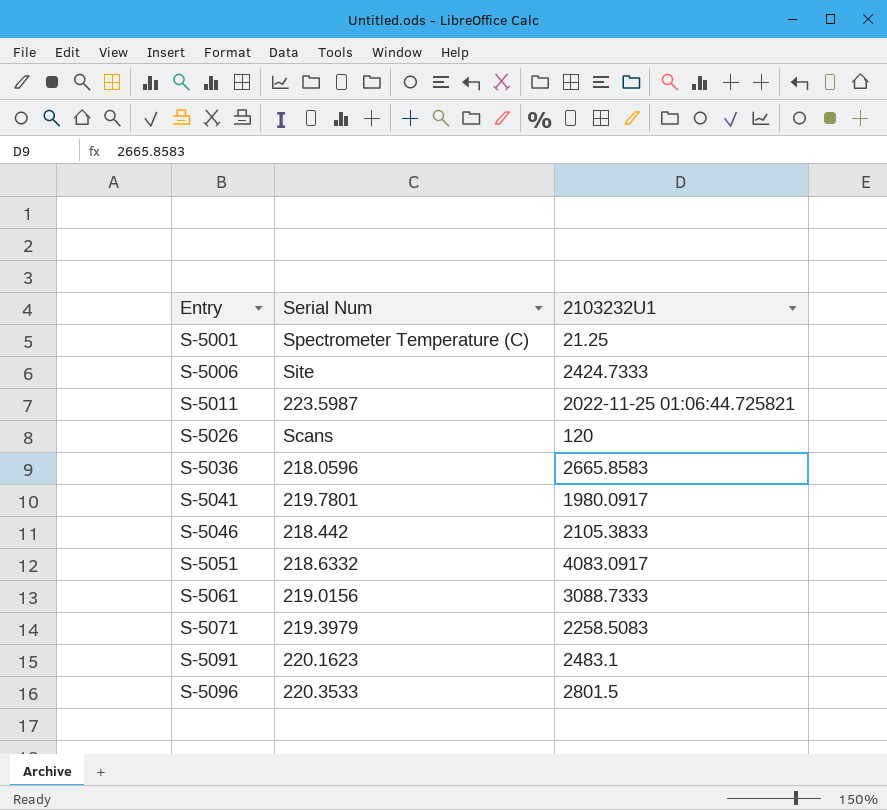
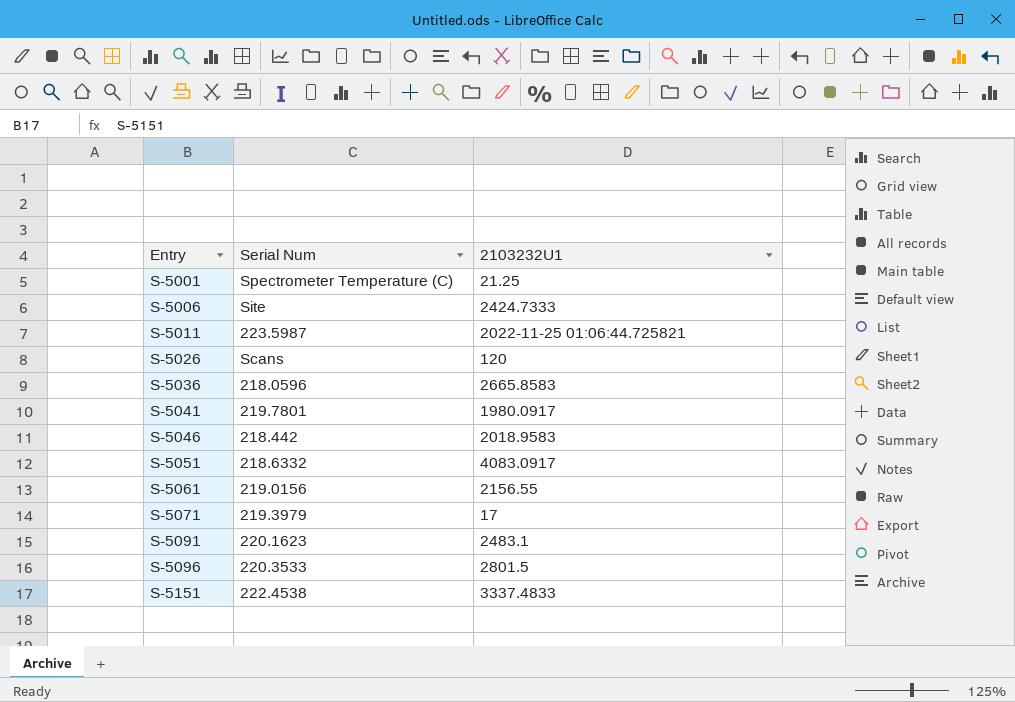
S-5046 | 2103232U1: 2105.3833 -> 2018.9583
S-5061 | 2103232U1: 3088.7333 -> 2156.55
S-5071 | 2103232U1: 2258.5083 -> 17
row S-5151: none -> 222.4538 | 3337.4833

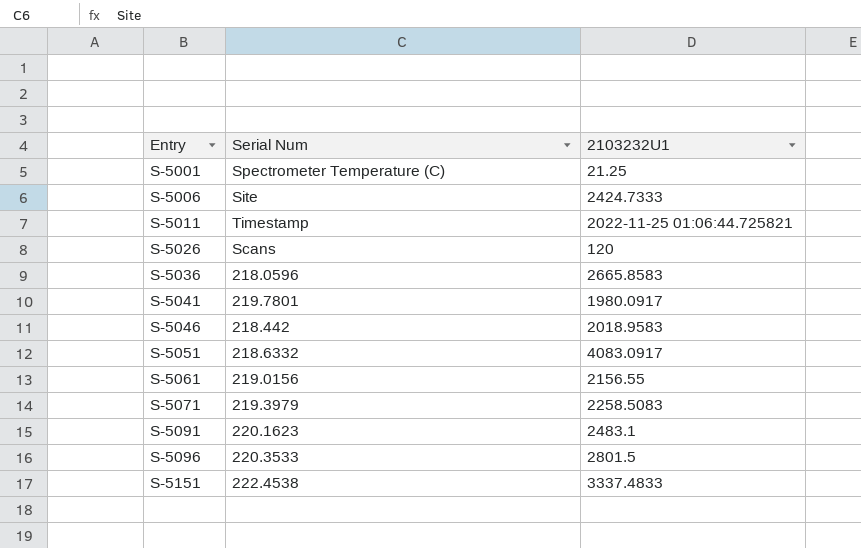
S-5011 | Serial Num: 223.5987 -> Timestamp
S-5071 | 2103232U1: 17 -> 2258.5083

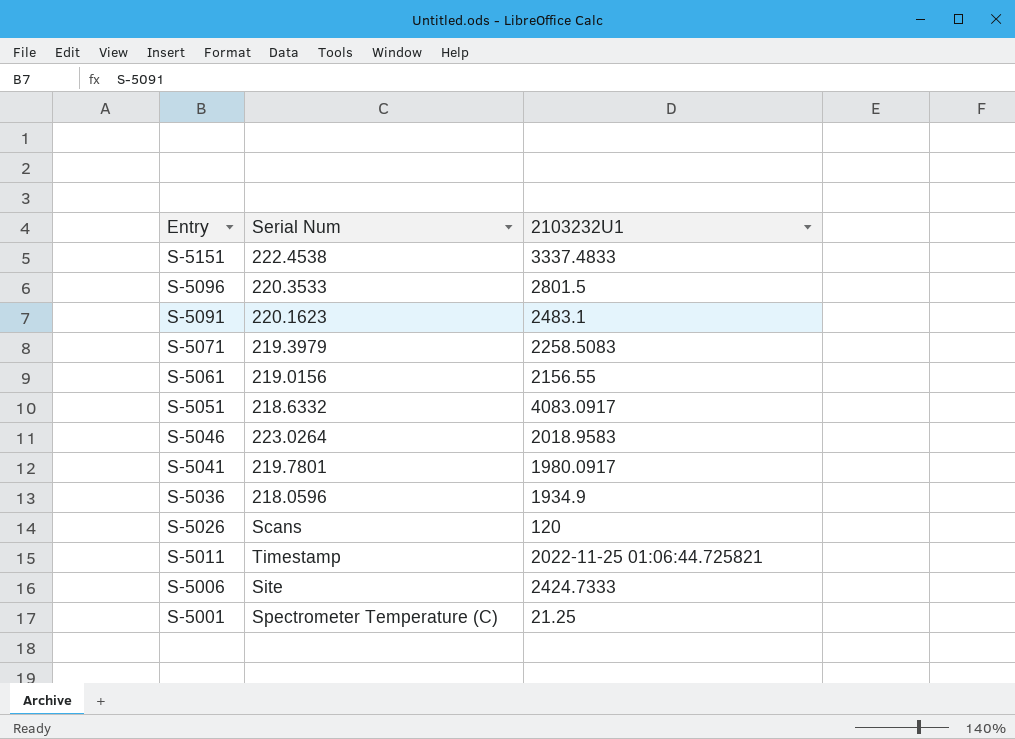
row order: Entry ascending -> Entry descending
S-5046 | Serial Num: 218.442 -> 223.0264
S-5036 | 2103232U1: 2665.8583 -> 1934.9

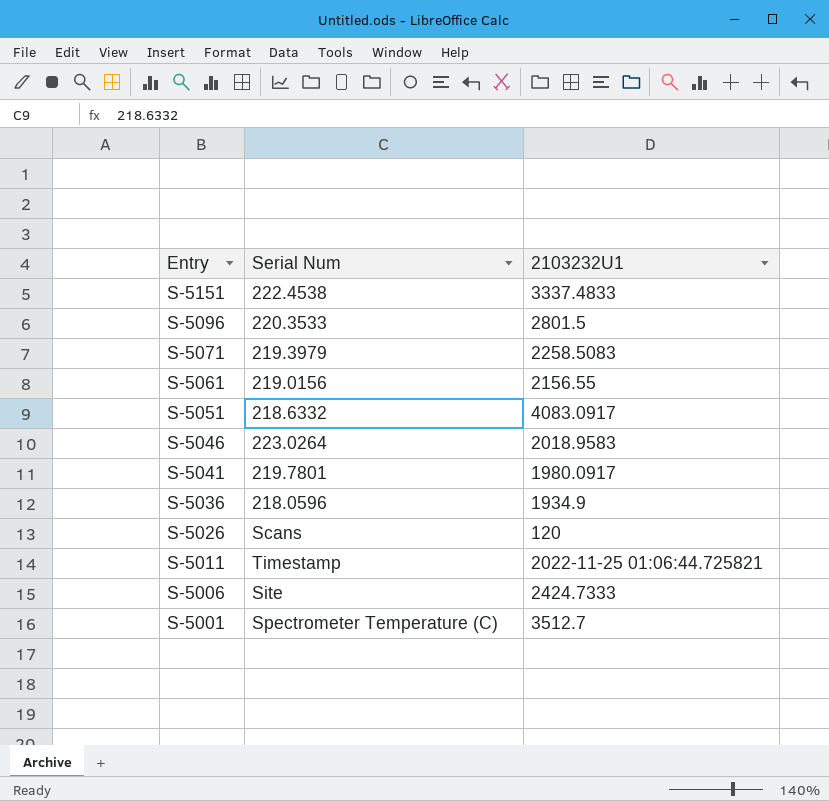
row S-5091: 220.1623 | 2483.1 -> none
S-5001 | 2103232U1: 21.25 -> 3512.7

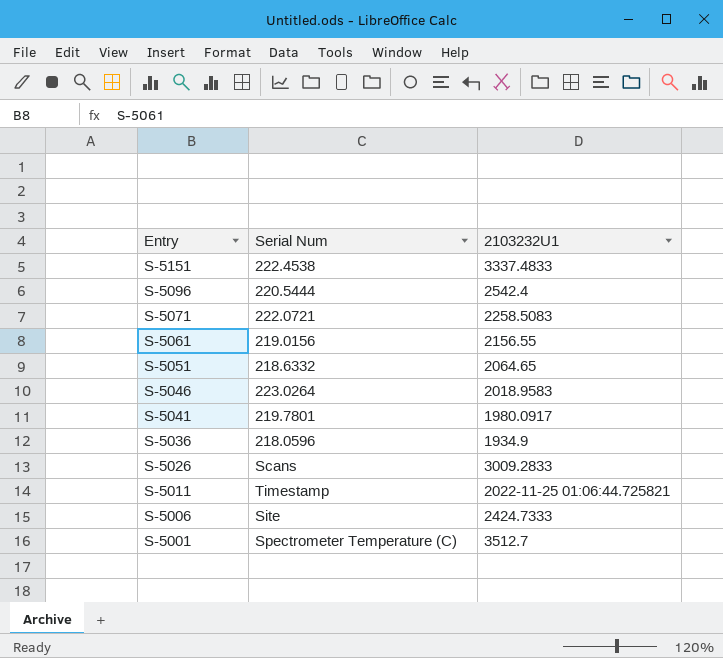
S-5096 | Serial Num: 220.3533 -> 220.5444
S-5096 | 2103232U1: 2801.5 -> 2542.4
S-5071 | Serial Num: 219.3979 -> 222.0721
S-5051 | 2103232U1: 4083.0917 -> 2064.65
S-5026 | 2103232U1: 120 -> 3009.2833

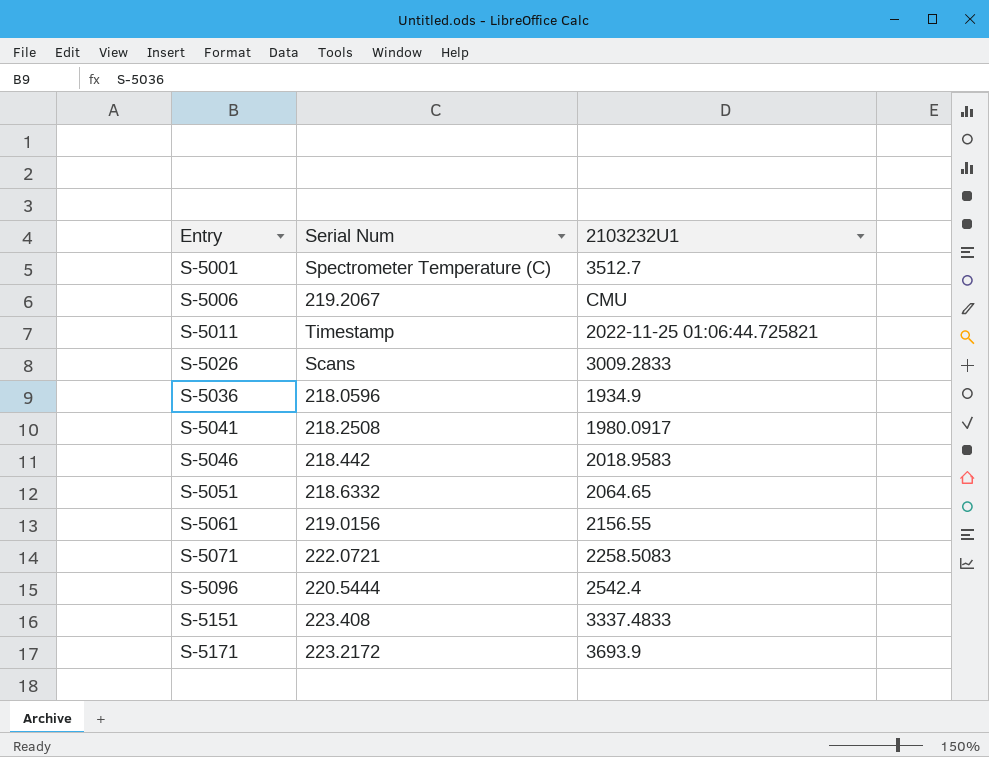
row order: Entry descending -> Entry ascending
S-5006 | Serial Num: Site -> 219.2067
S-5006 | 2103232U1: 2424.7333 -> CMU
S-5041 | Serial Num: 219.7801 -> 218.2508
S-5046 | Serial Num: 223.0264 -> 218.442
S-5151 | Serial Num: 222.4538 -> 223.408
row S-5171: none -> 223.2172 | 3693.9

